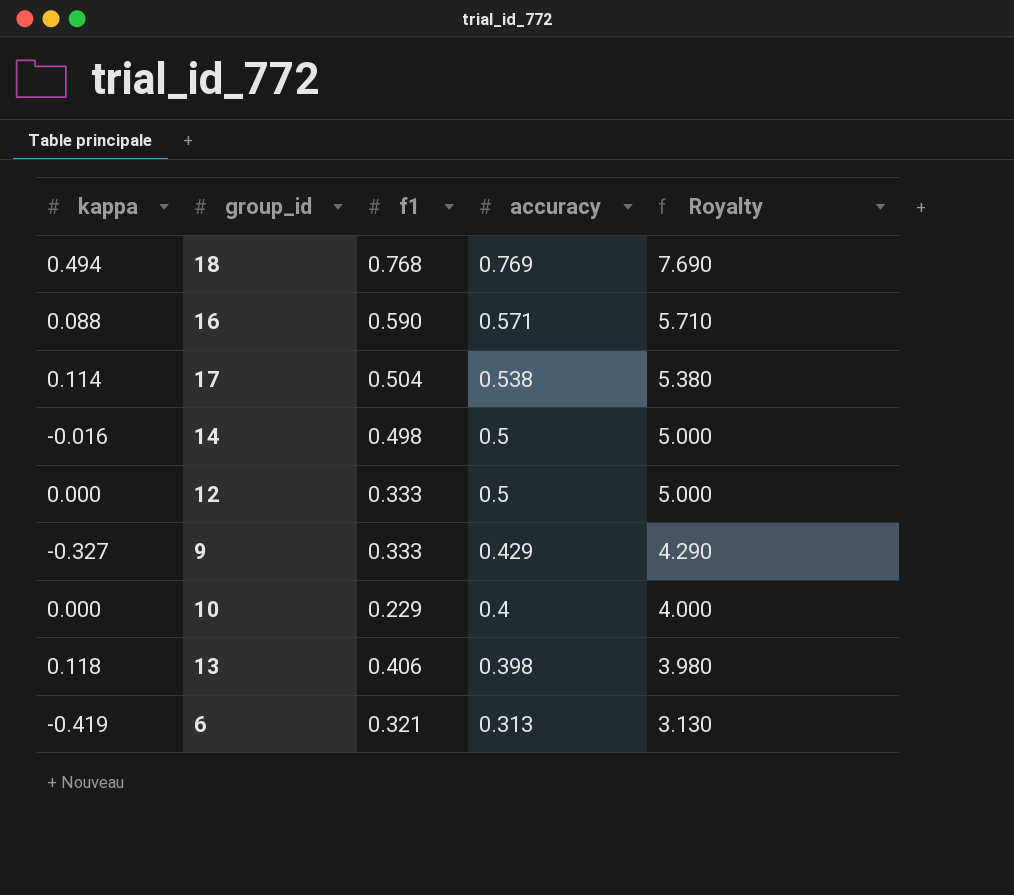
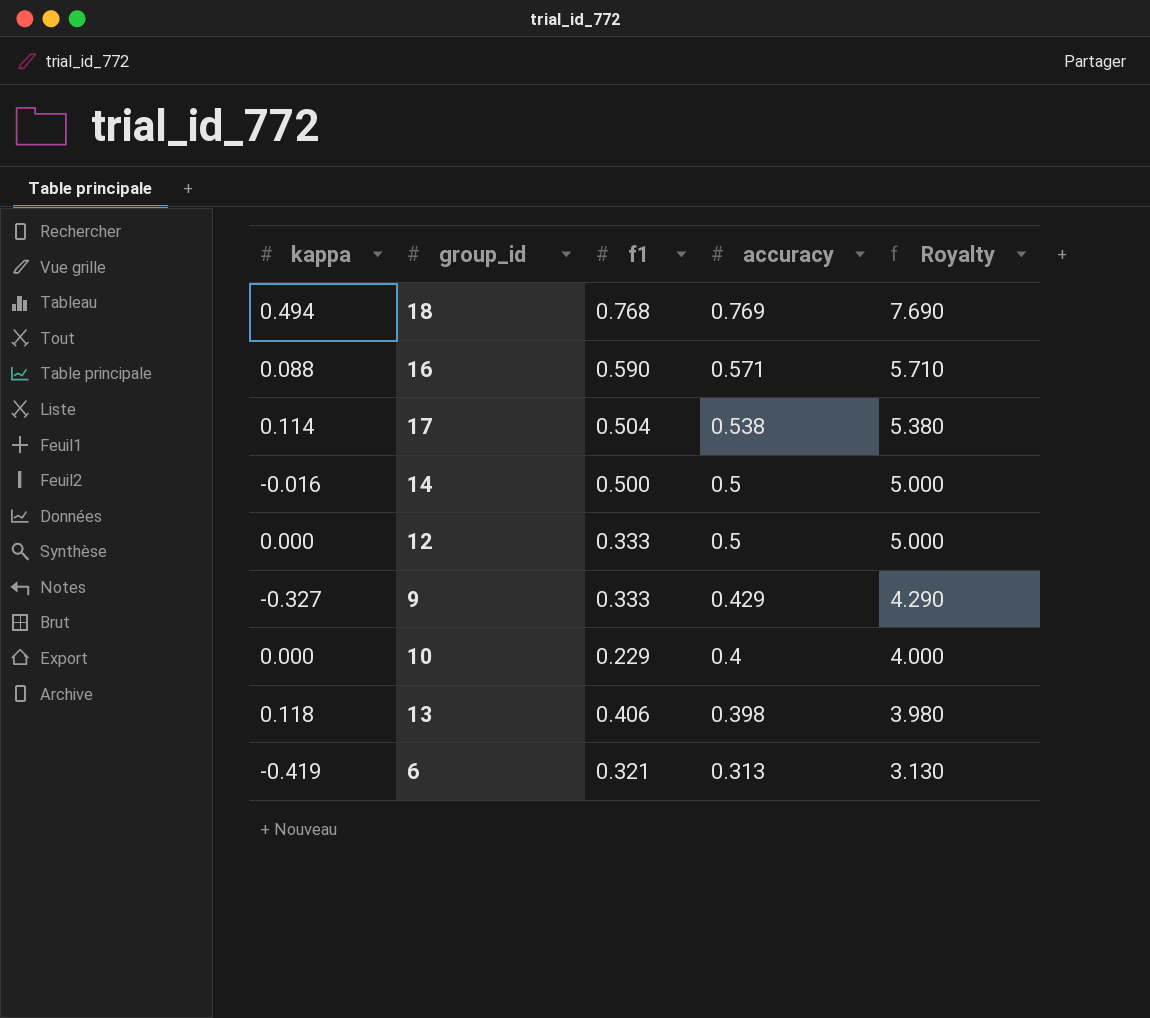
14 | f1: 0.498 -> 0.500

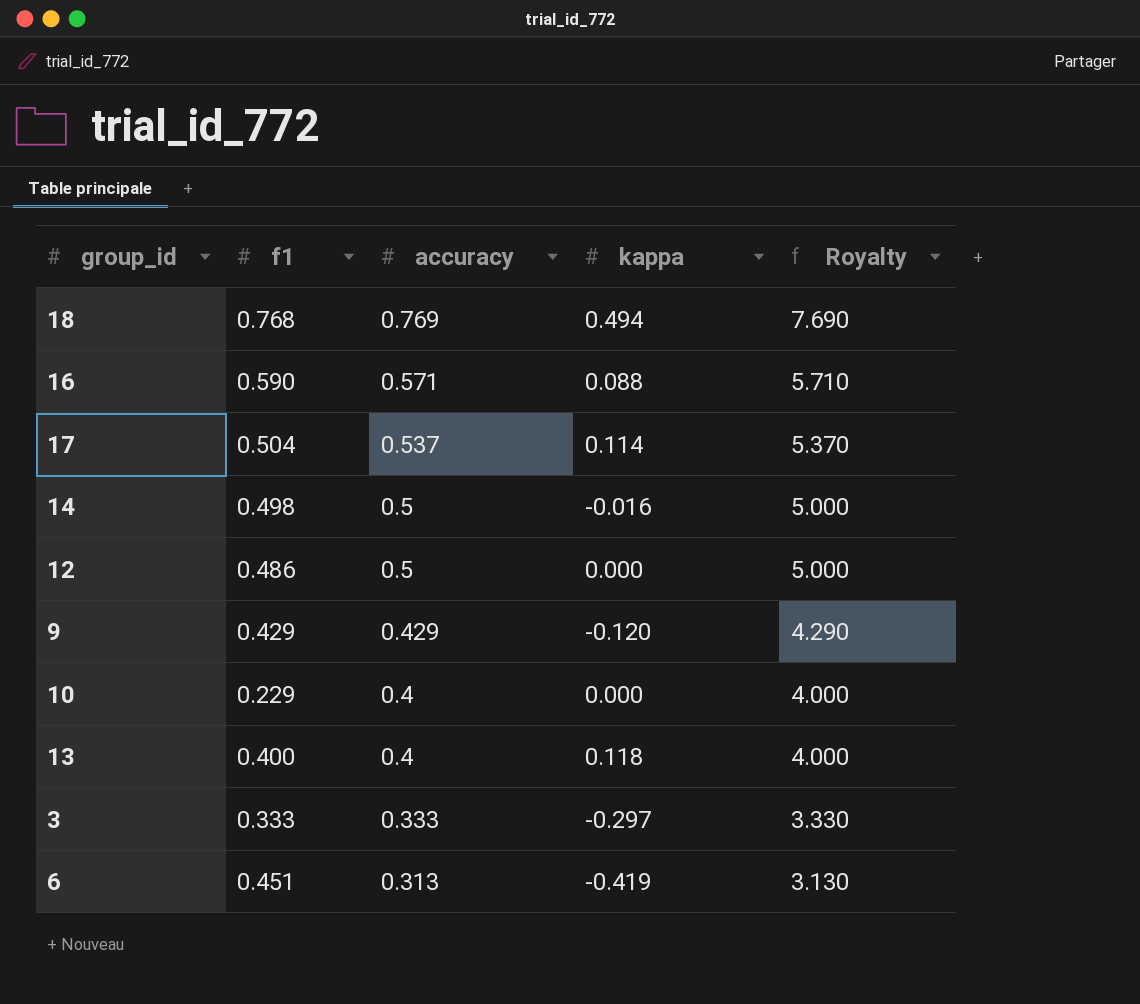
column kappa | position: 1 -> 4
17 | accuracy: 0.538 -> 0.537
17 | Royalty: 5.380 -> 5.370
14 | f1: 0.500 -> 0.498
12 | f1: 0.333 -> 0.486
9 | f1: 0.333 -> 0.429
9 | kappa: -0.327 -> -0.120
13 | f1: 0.406 -> 0.400
13 | accuracy: 0.398 -> 0.4
13 | Royalty: 3.980 -> 4.000
row 3: none -> 0.333 | 0.333 | -0.297 | 3.330
6 | f1: 0.321 -> 0.451

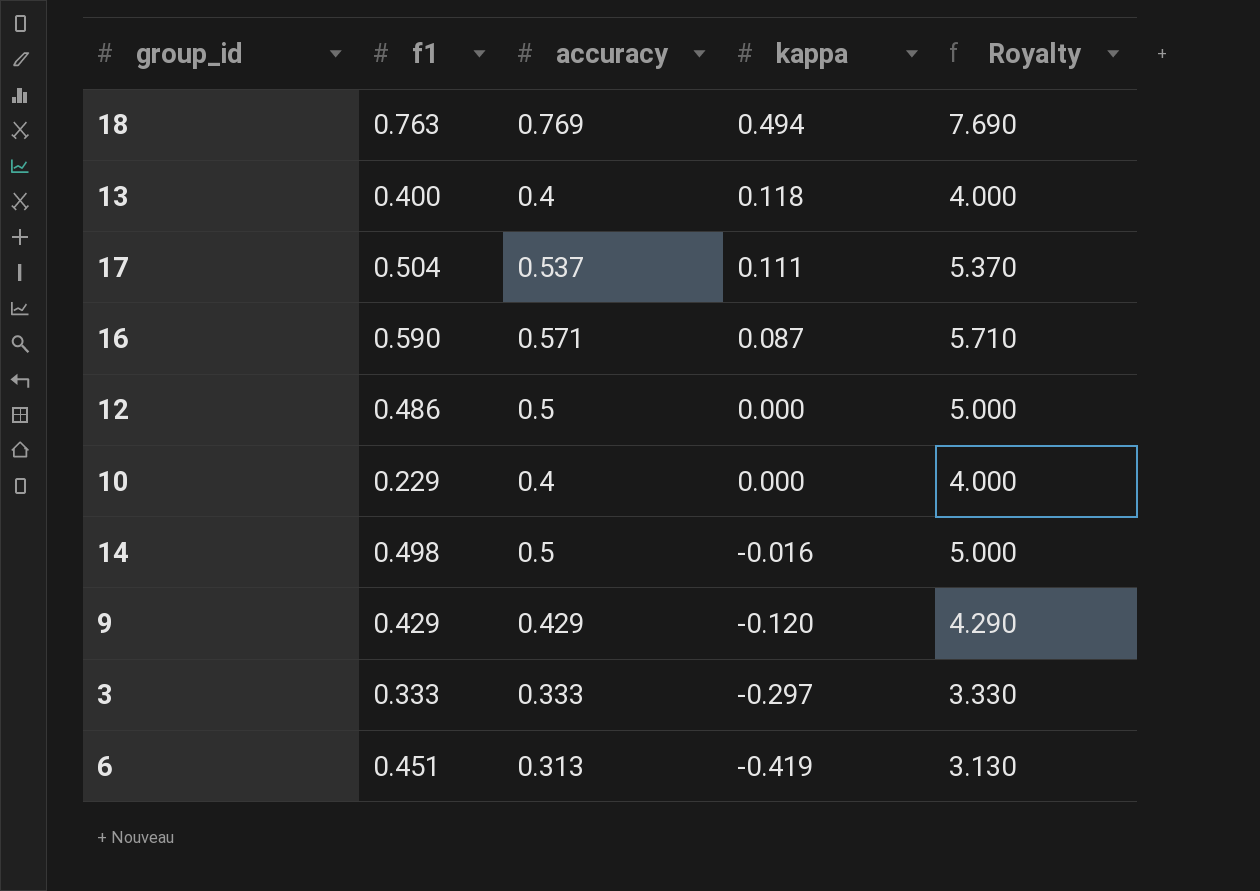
row order: accuracy descending -> kappa descending
18 | f1: 0.768 -> 0.763
17 | kappa: 0.114 -> 0.111
16 | kappa: 0.088 -> 0.087

